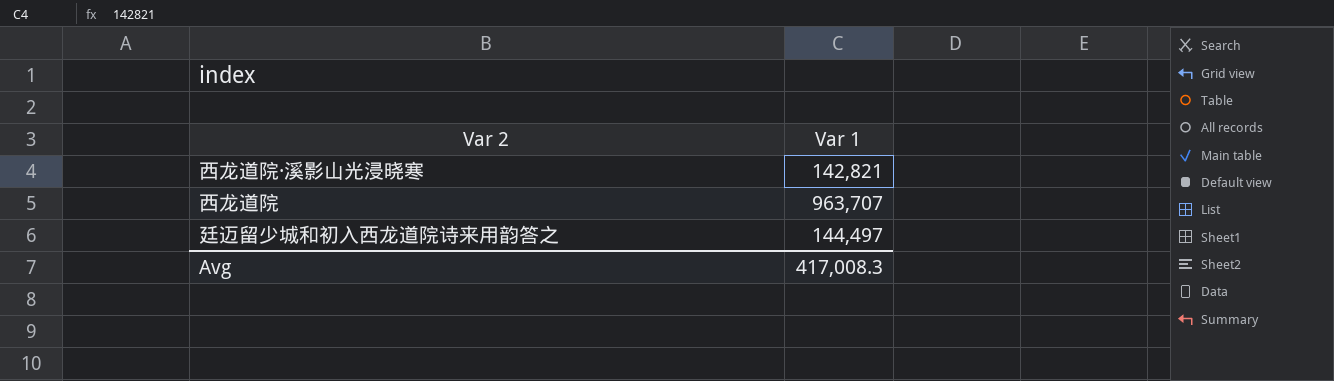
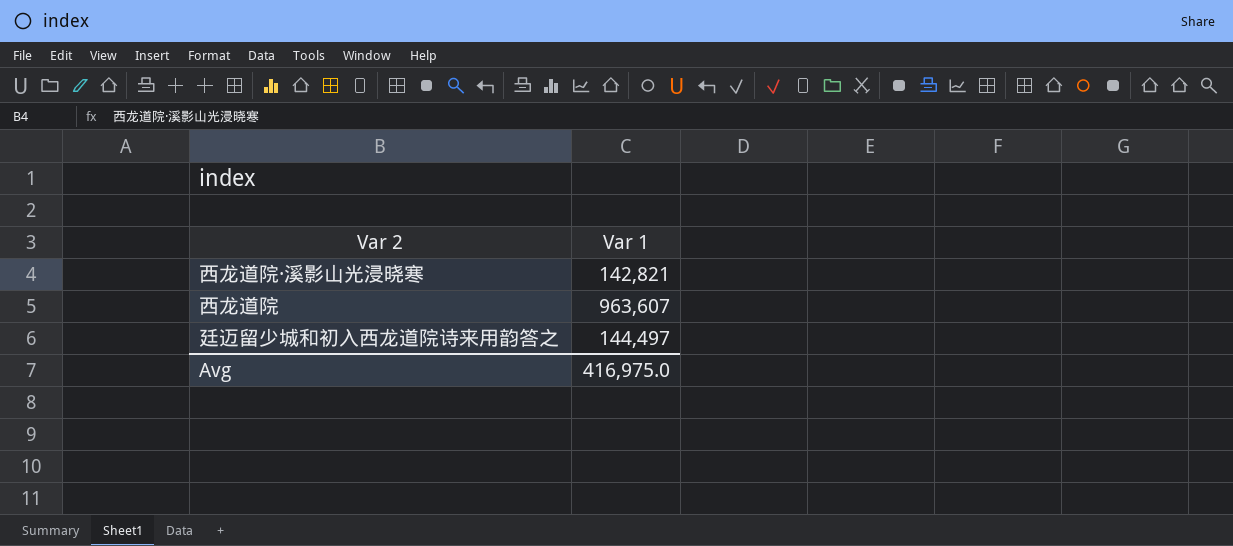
西龙道院 | Var 1: 963,707 -> 963,607
Avg | Var 1: 417,008.3 -> 416,975.0

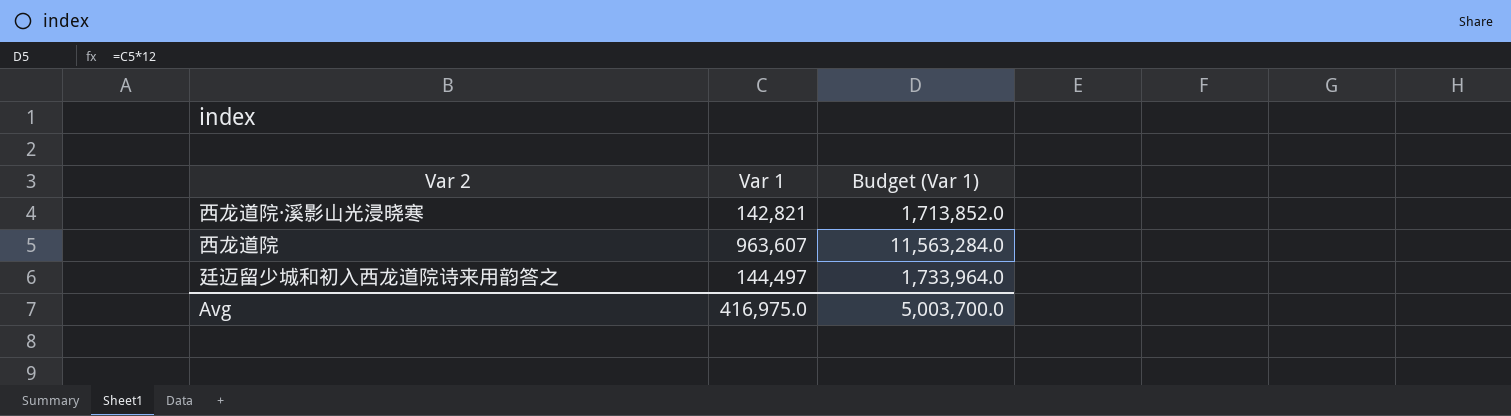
column Budget (Var 1) | formula: none -> [Var 1] * 12

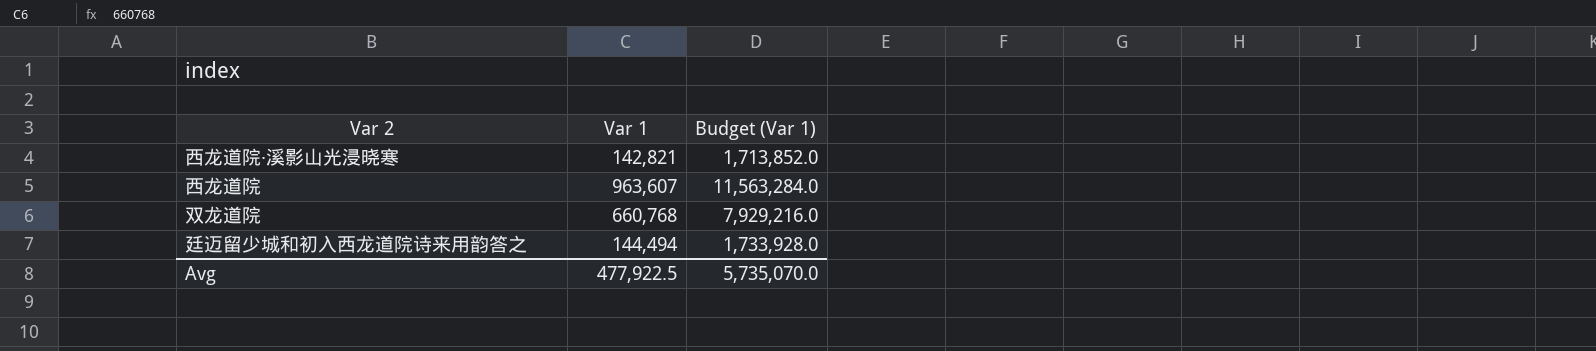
row 双龙道院: none -> 660,768 | 7,929,216.0
廷迈留少城和初入西龙道院诗来用韵答之 | Var 1: 144,497 -> 144,494
廷迈留少城和初入西龙道院诗来用韵答之 | Budget (Var 1): 1,733,964.0 -> 1,733,928.0
Avg | Var 1: 416,975.0 -> 477,922.5
Avg | Budget (Var 1): 5,003,700.0 -> 5,735,070.0

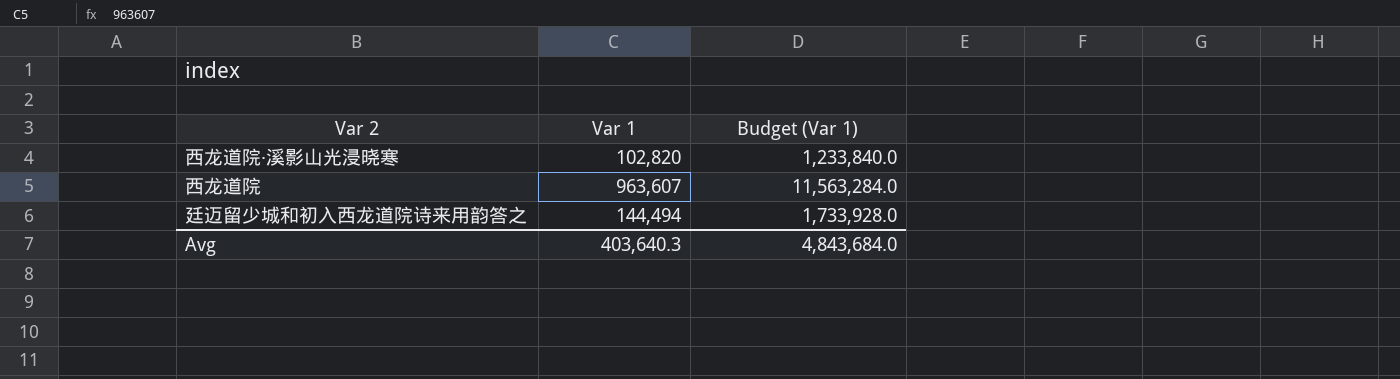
row 双龙道院: 660,768 | 7,929,216.0 -> none
西龙道院·溪影山光浸晓寒 | Var 1: 142,821 -> 102,820
西龙道院·溪影山光浸晓寒 | Budget (Var 1): 1,713,852.0 -> 1,233,840.0
Avg | Var 1: 477,922.5 -> 403,640.3
Avg | Budget (Var 1): 5,735,070.0 -> 4,843,684.0

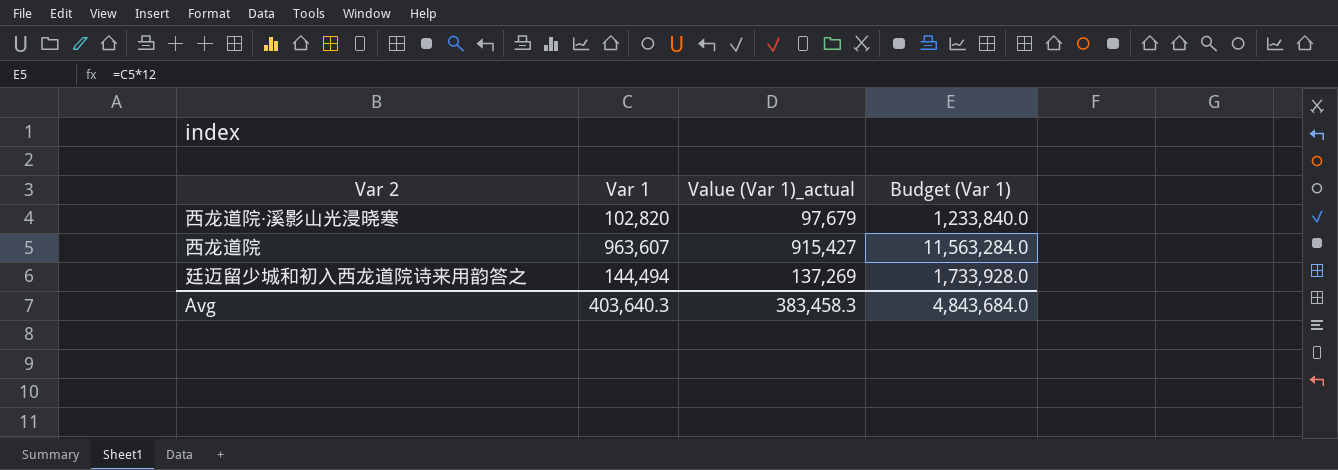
column Value (Var 1)_actual | formula: none -> [Var 1] * 0.95

